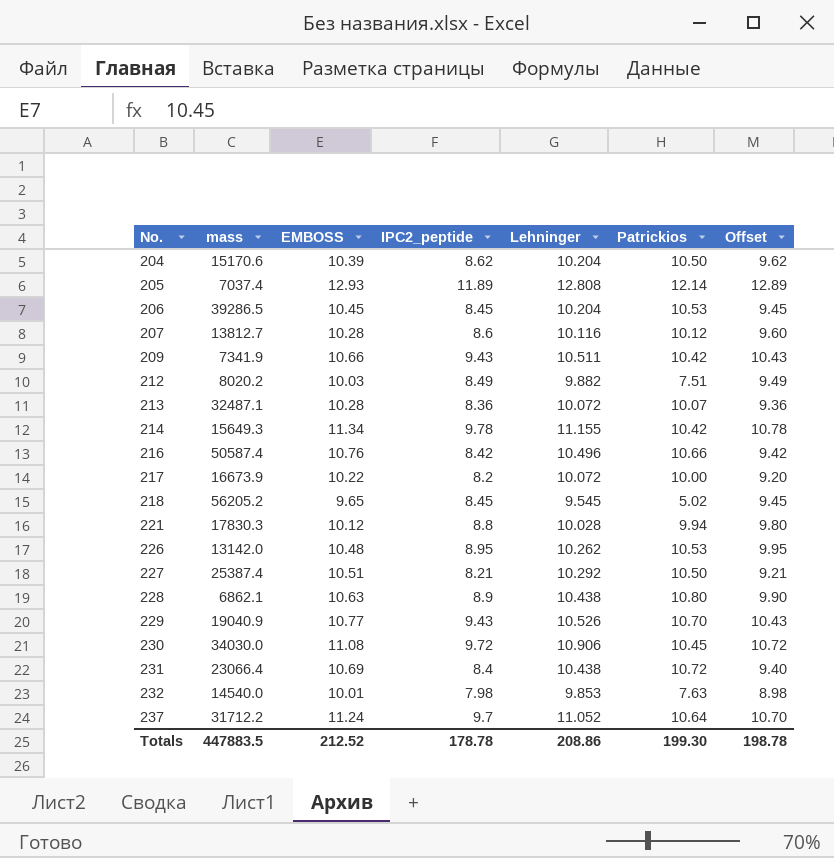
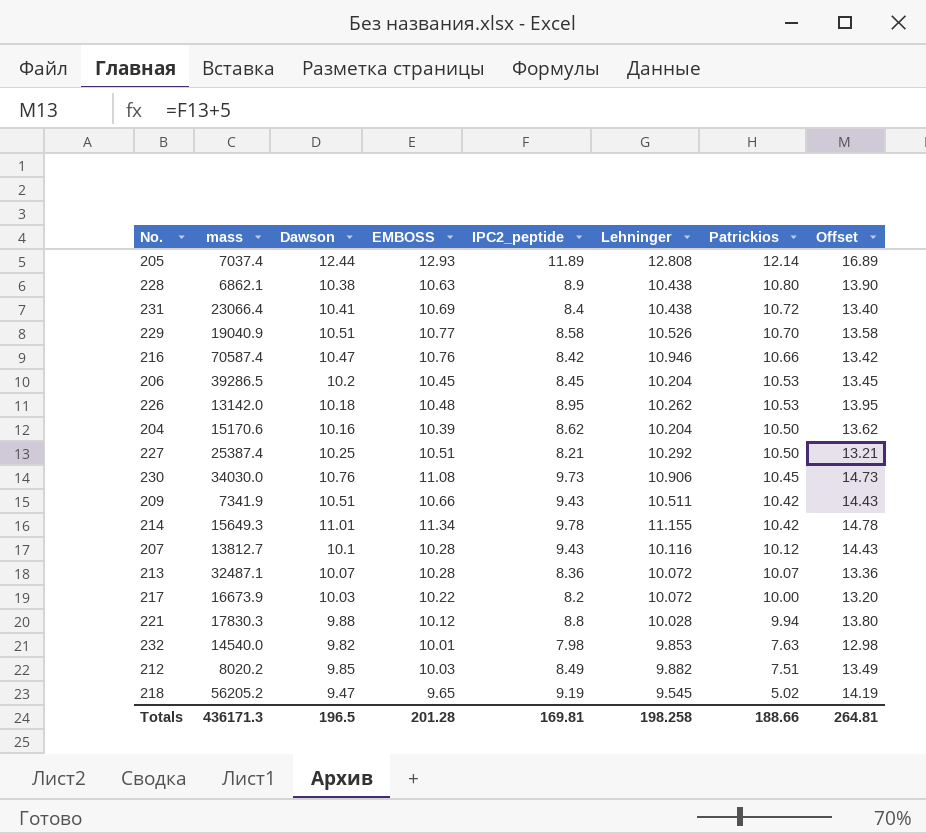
row order: No. ascending -> Patrickios descending
column Dawson | position: none -> 3
column Offset | formula: [IPC2_peptide] + 1 -> [IPC2_peptide] + 5
row 237: 31712.2 | 11.24 | 9.7 | 11.052 | 10.64 | 10.70 -> none
229 | IPC2_peptide: 9.43 -> 8.58
216 | mass: 50587.4 -> 70587.4
216 | Lehninger: 10.496 -> 10.946
230 | IPC2_peptide: 9.72 -> 9.73
207 | IPC2_peptide: 8.6 -> 9.43
218 | IPC2_peptide: 8.45 -> 9.19
Totals | mass: 447883.5 -> 436171.3
Totals | EMBOSS: 212.52 -> 201.28
Totals | IPC2_peptide: 178.78 -> 169.81
Totals | Lehninger: 208.86 -> 198.258
Totals | Patrickios: 199.30 -> 188.66
Totals | Offset: 198.78 -> 264.81

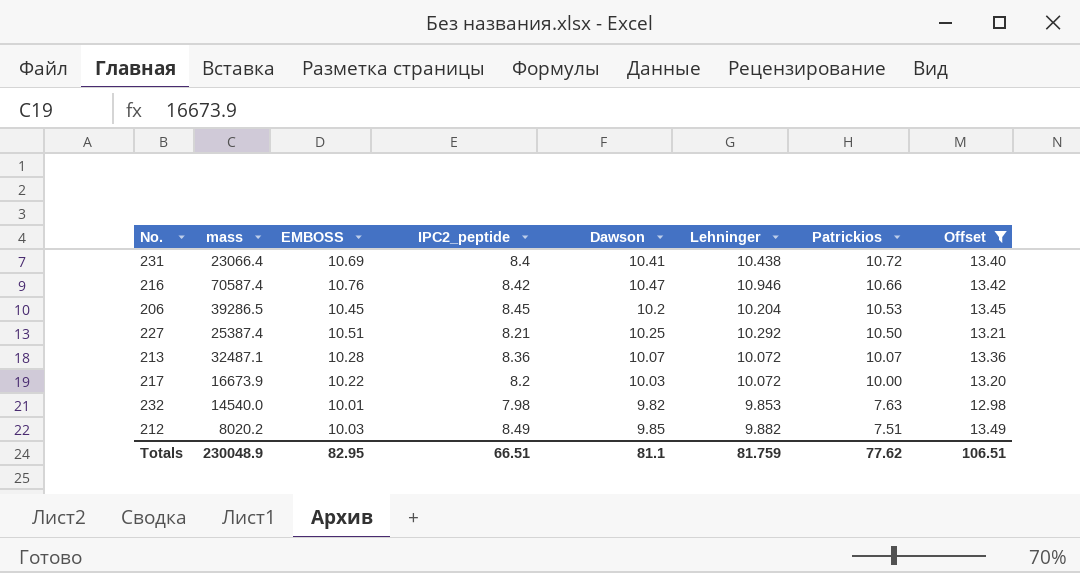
filter: none -> Offset <= 13.49
column Dawson | position: 3 -> 5
Totals | mass: 436171.3 -> 230048.9
Totals | EMBOSS: 201.28 -> 82.95
Totals | IPC2_peptide: 169.81 -> 66.51
Totals | Dawson: 196.5 -> 81.1
Totals | Lehninger: 198.258 -> 81.759
Totals | Patrickios: 188.66 -> 77.62
Totals | Offset: 264.81 -> 106.51

